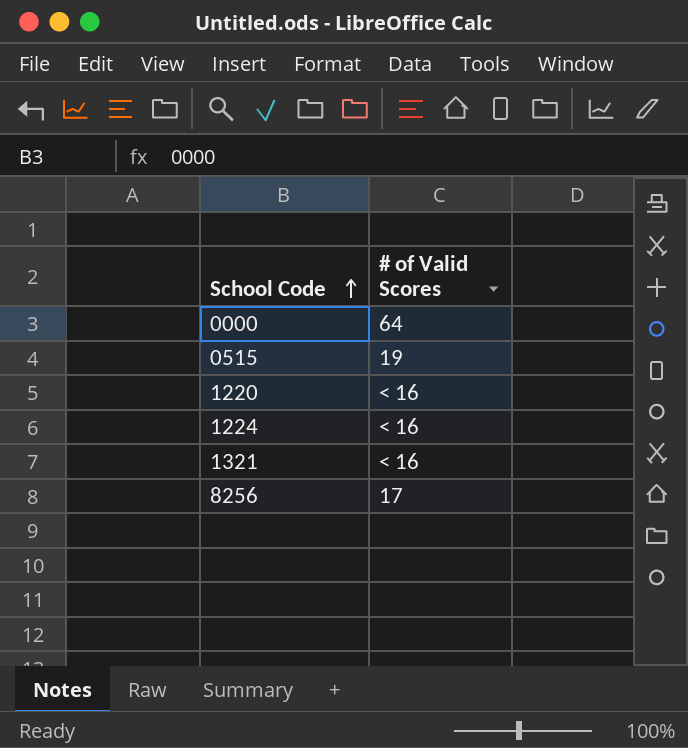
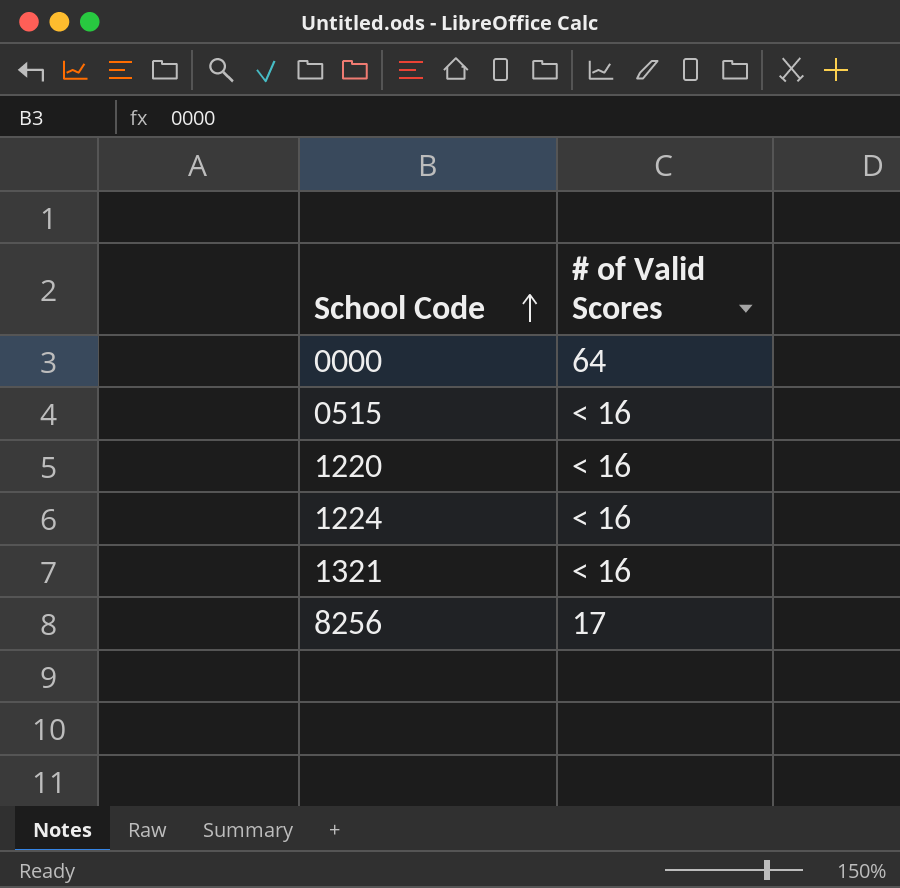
0515 | # of Valid Scores: 19 -> < 16

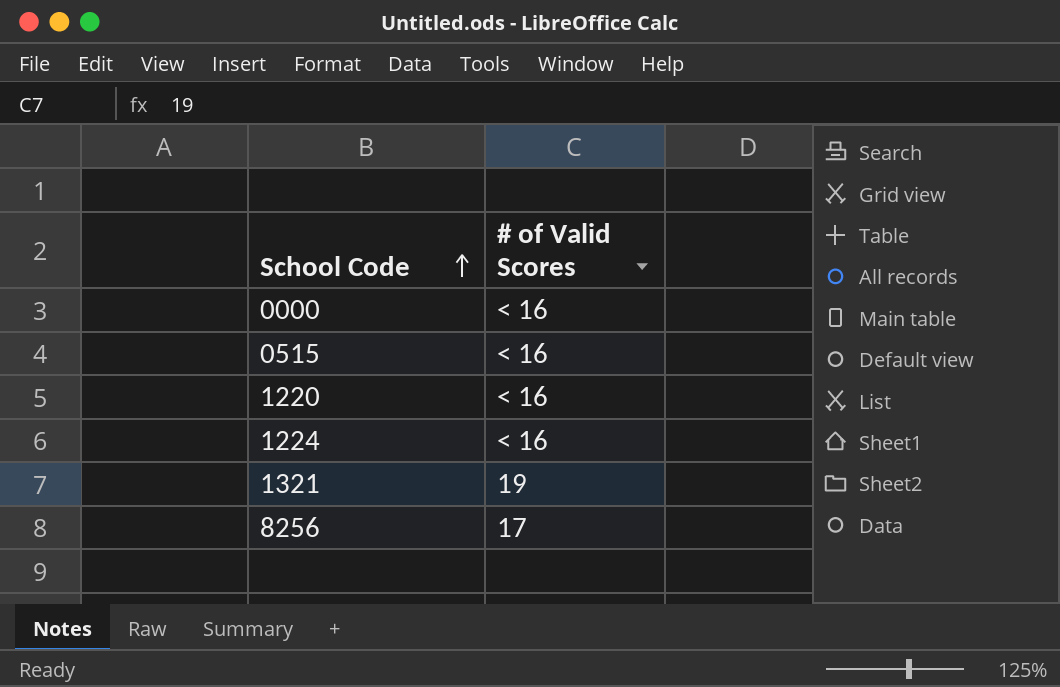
0000 | # of Valid Scores: 64 -> < 16
1321 | # of Valid Scores: < 16 -> 19

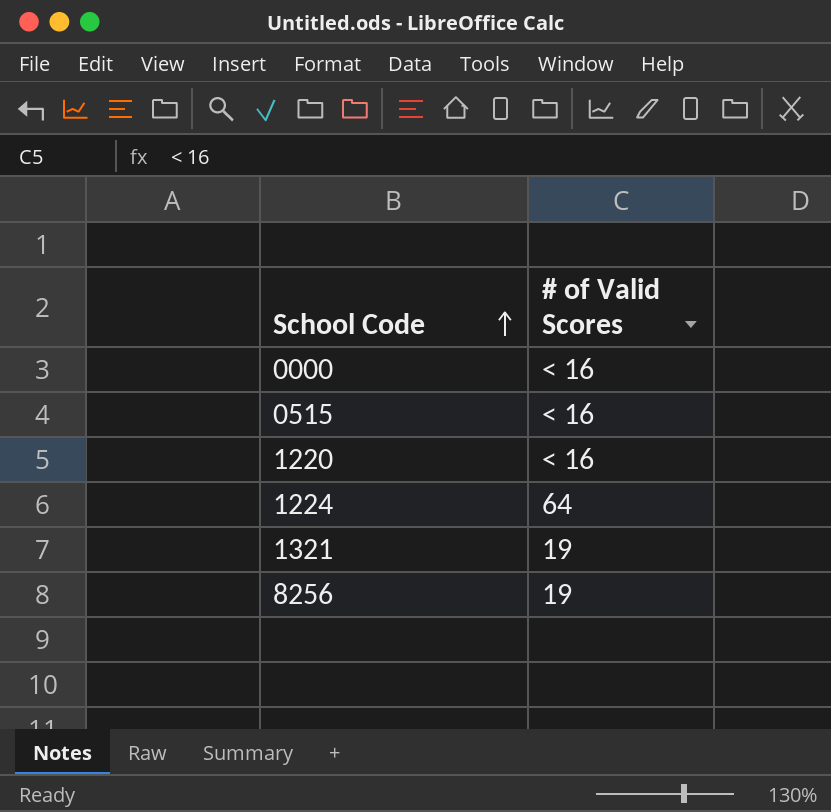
1224 | # of Valid Scores: < 16 -> 64
8256 | # of Valid Scores: 17 -> 19

